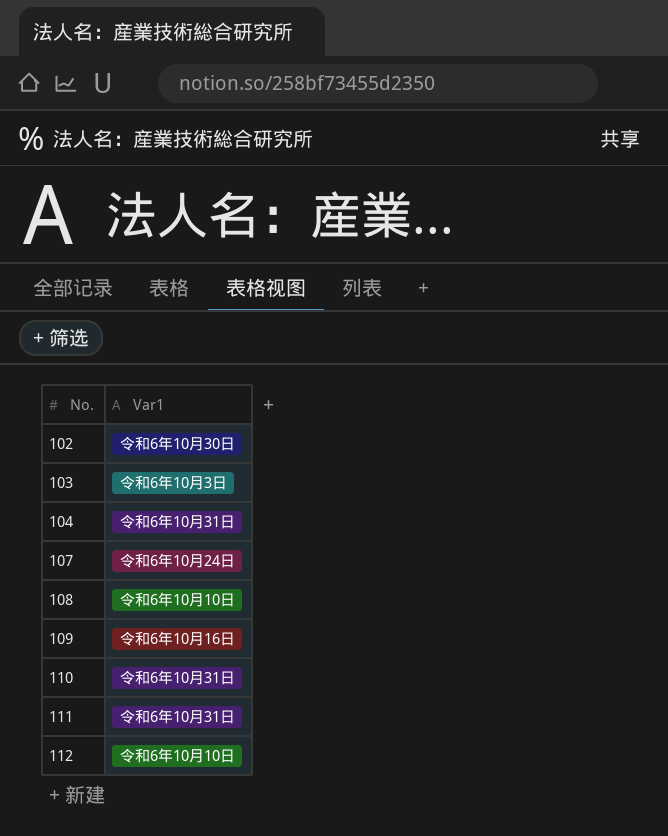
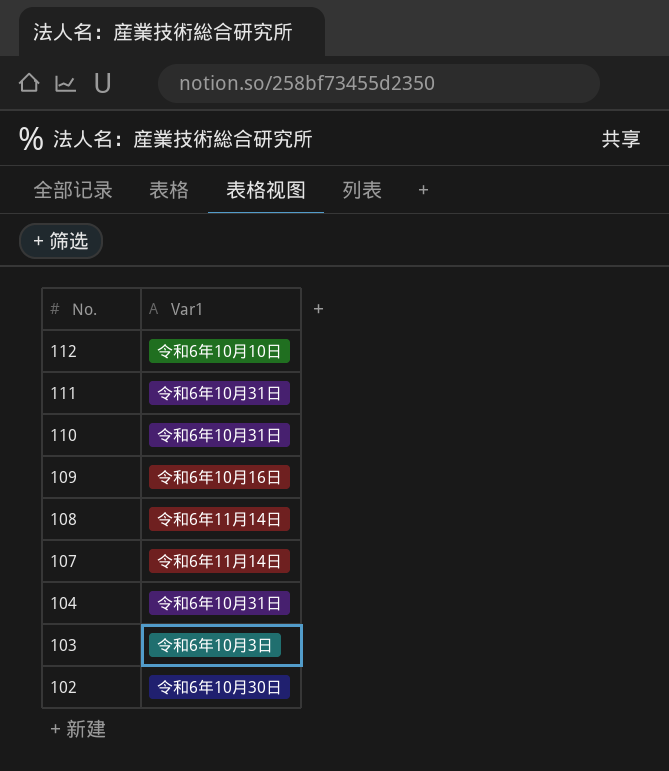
row order: No. ascending -> No. descending
108 | Var1: 令和6年10月10日 -> 令和6年11月14日
107 | Var1: 令和6年10月24日 -> 令和6年11月14日

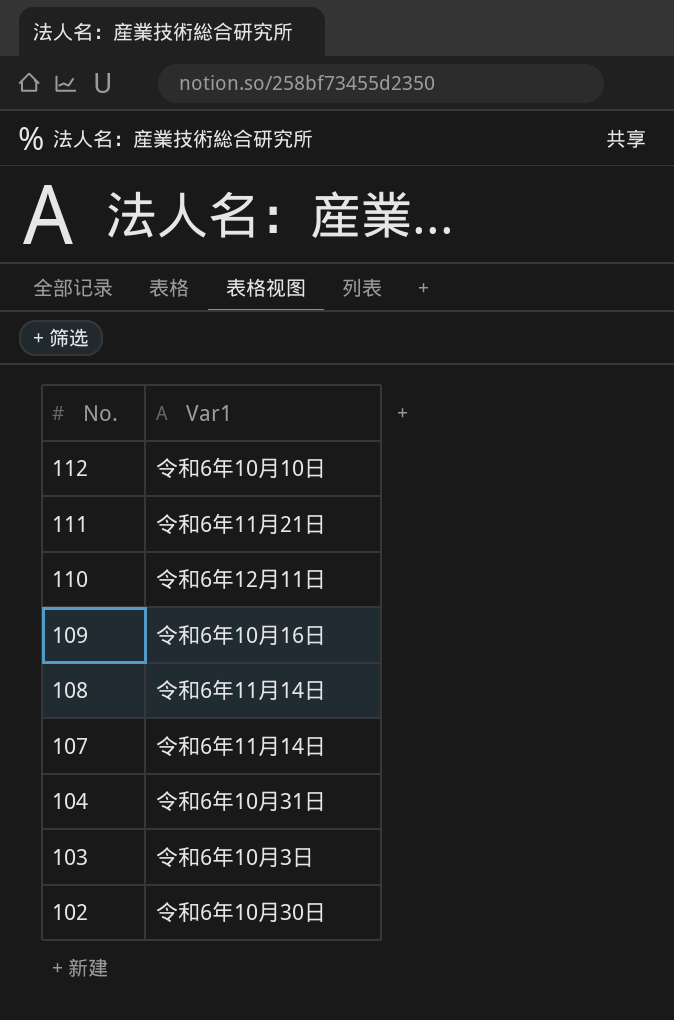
111 | Var1: 令和6年10月31日 -> 令和6年11月21日
110 | Var1: 令和6年10月31日 -> 令和6年12月11日

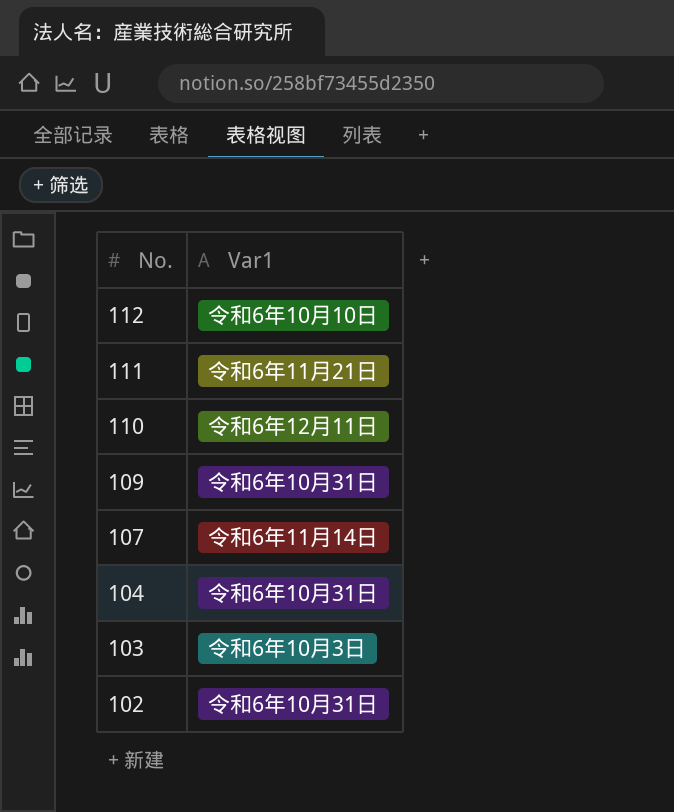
row 108: 令和6年11月14日 -> none
109 | Var1: 令和6年10月16日 -> 令和6年10月31日
102 | Var1: 令和6年10月30日 -> 令和6年10月31日

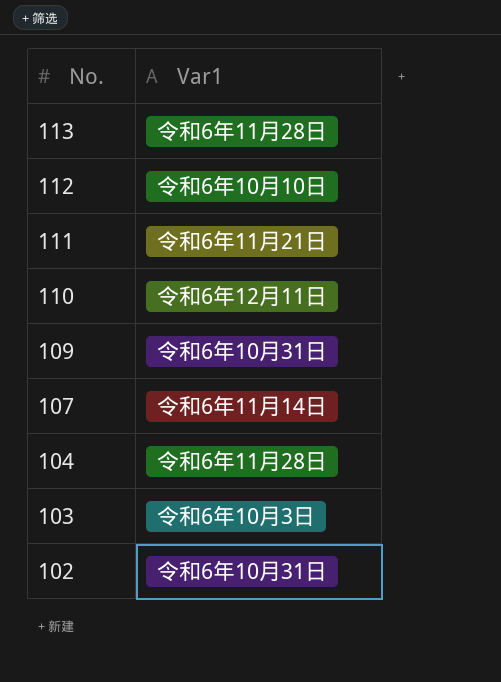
row 113: none -> 令和6年11月28日
104 | Var1: 令和6年10月31日 -> 令和6年11月28日

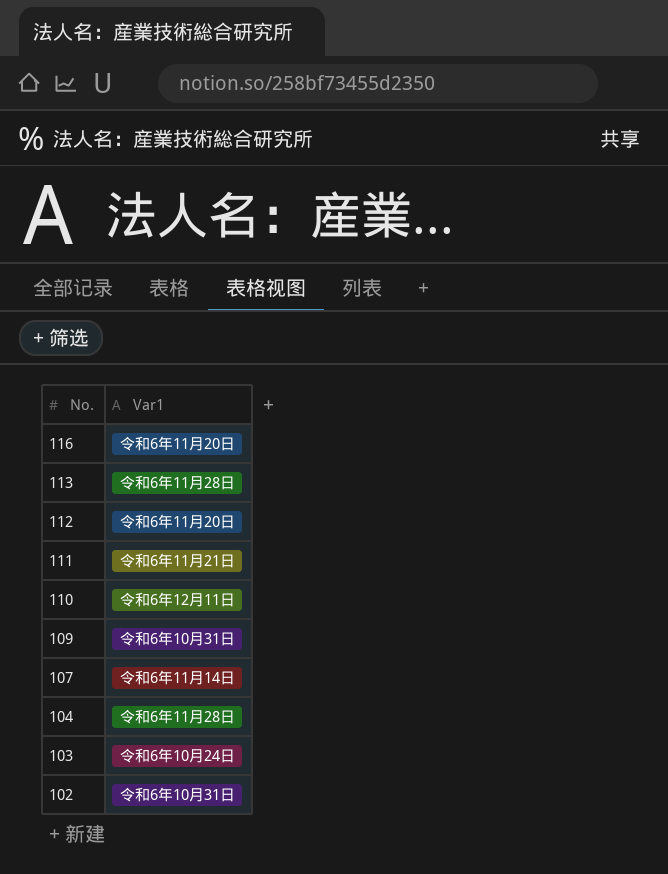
row 116: none -> 令和6年11月20日
112 | Var1: 令和6年10月10日 -> 令和6年11月20日
103 | Var1: 令和6年10月3日 -> 令和6年10月24日

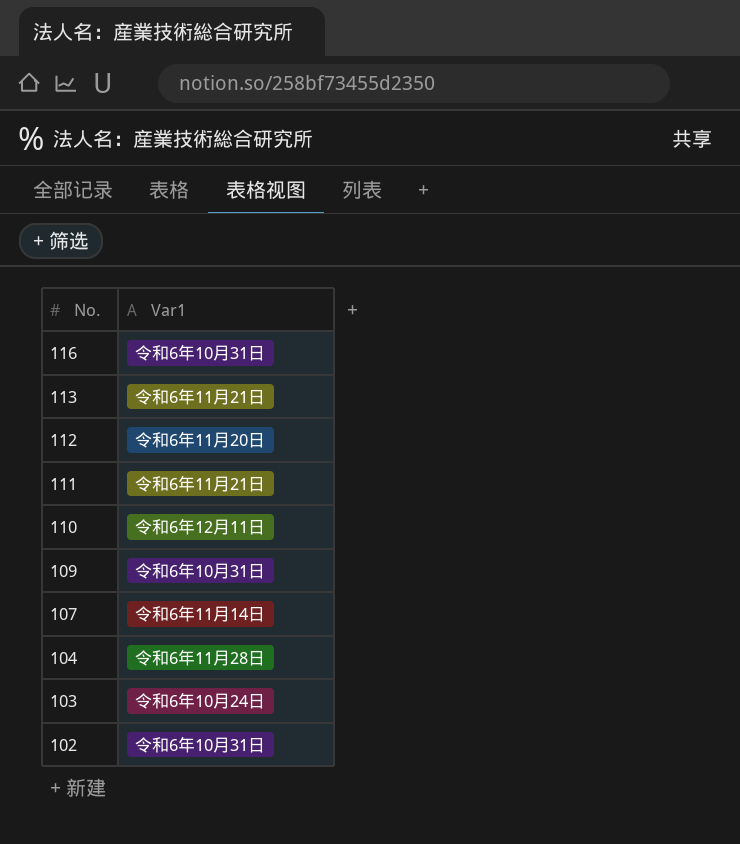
116 | Var1: 令和6年11月20日 -> 令和6年10月31日
113 | Var1: 令和6年11月28日 -> 令和6年11月21日

